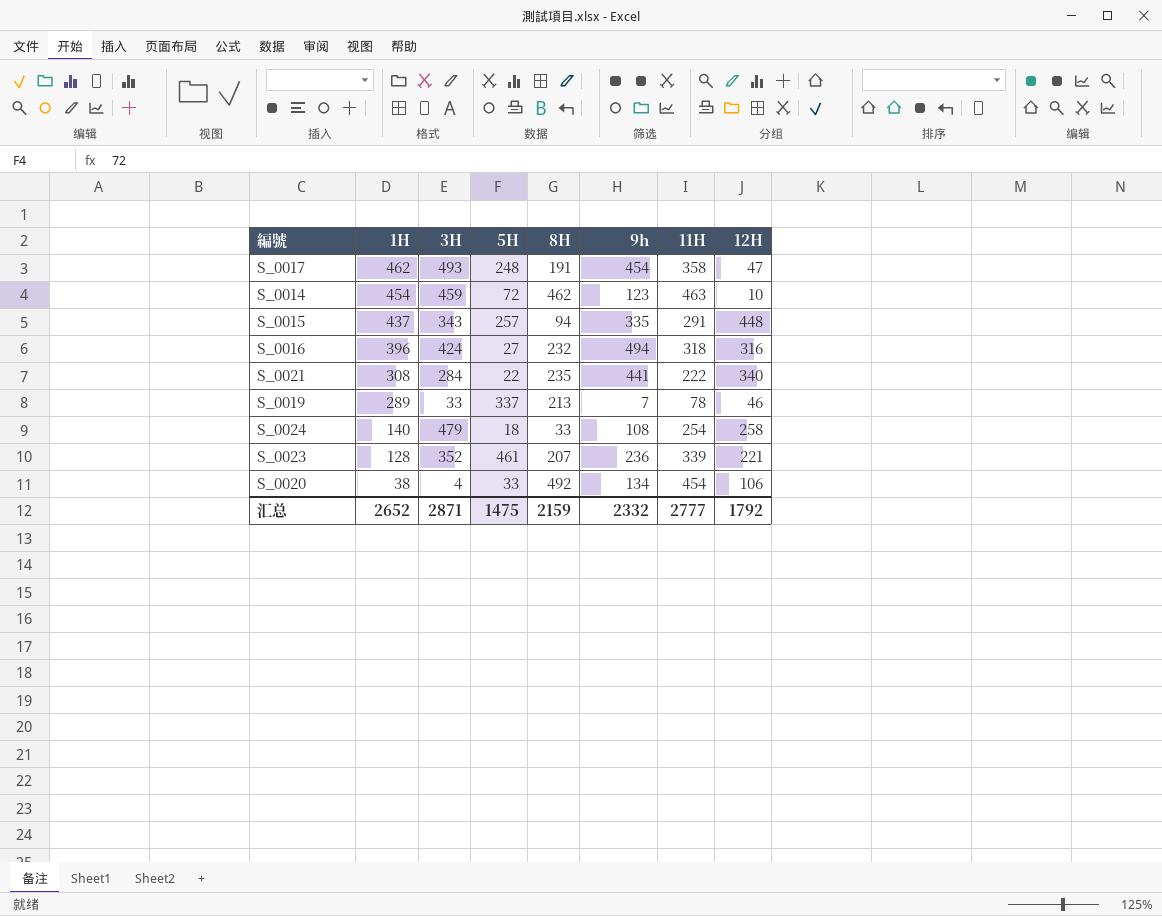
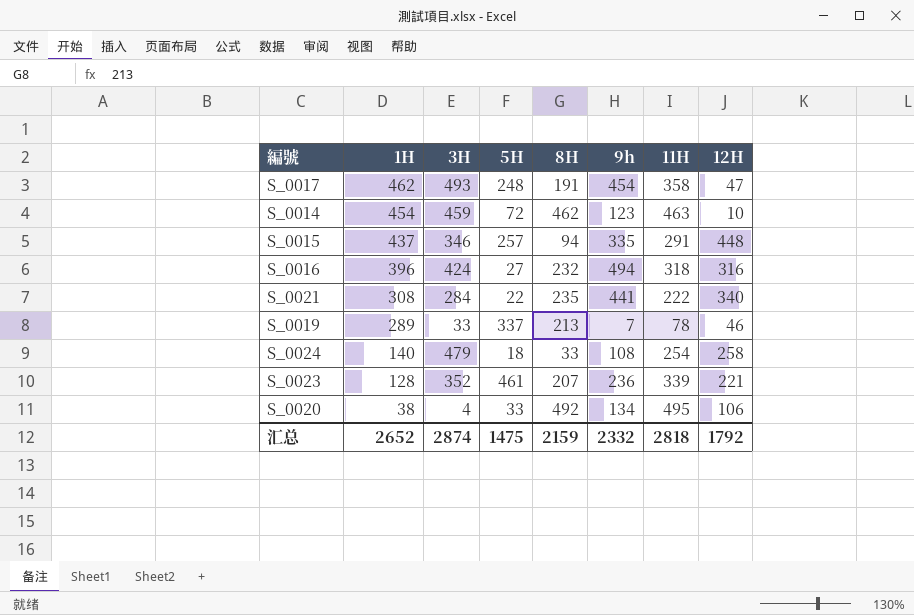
S_0015 | 3H: 343 -> 346
S_0020 | 11H: 454 -> 495
汇总 | 3H: 2871 -> 2874
汇总 | 11H: 2777 -> 2818

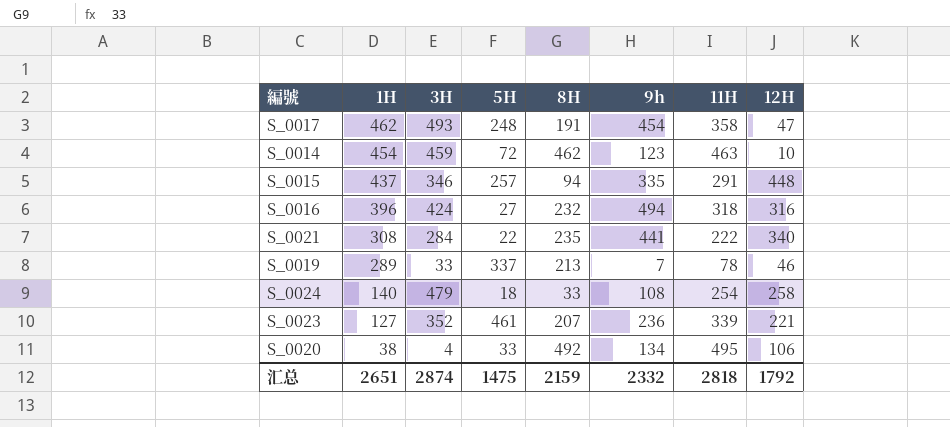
S_0023 | 1H: 128 -> 127
汇总 | 1H: 2652 -> 2651

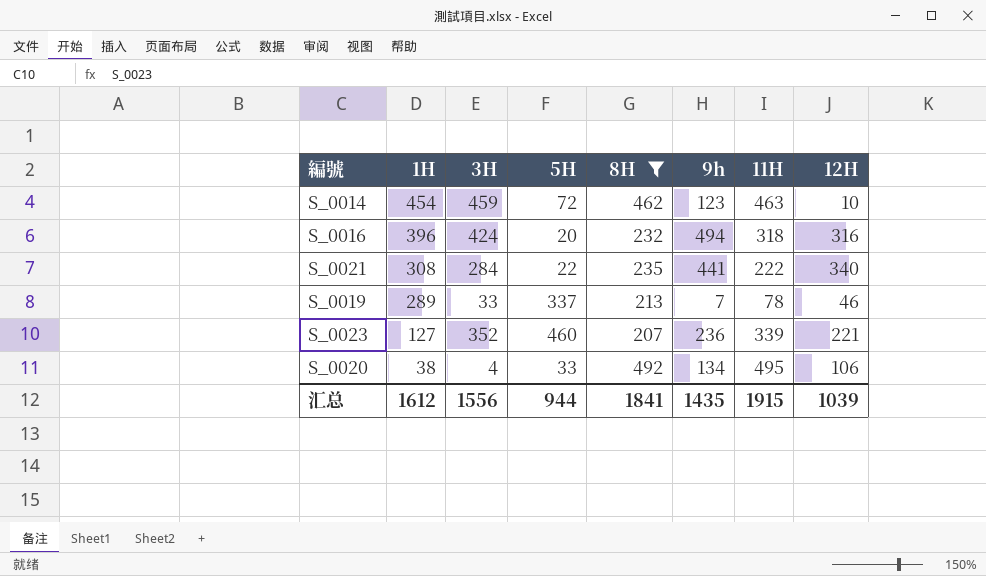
filter: none -> 8H >= 207
S_0016 | 5H: 27 -> 20
S_0023 | 5H: 461 -> 460
汇总 | 1H: 2651 -> 1612
汇总 | 3H: 2874 -> 1556
汇总 | 5H: 1475 -> 944
汇总 | 8H: 2159 -> 1841
汇总 | 9h: 2332 -> 1435
汇总 | 11H: 2818 -> 1915
汇总 | 12H: 1792 -> 1039

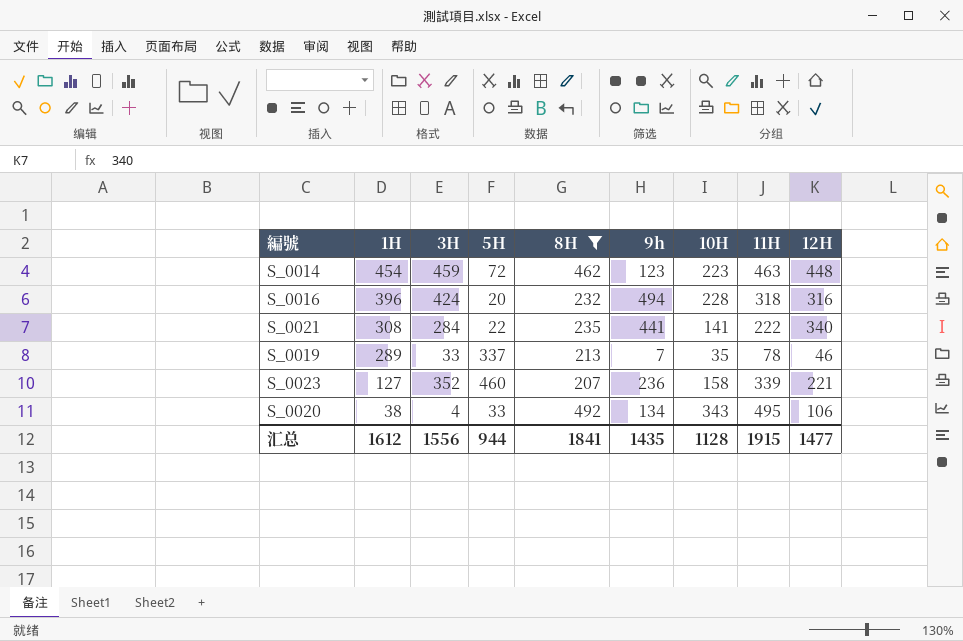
column 10H | position: none -> 7
S_0014 | 12H: 10 -> 448
汇总 | 12H: 1039 -> 1477

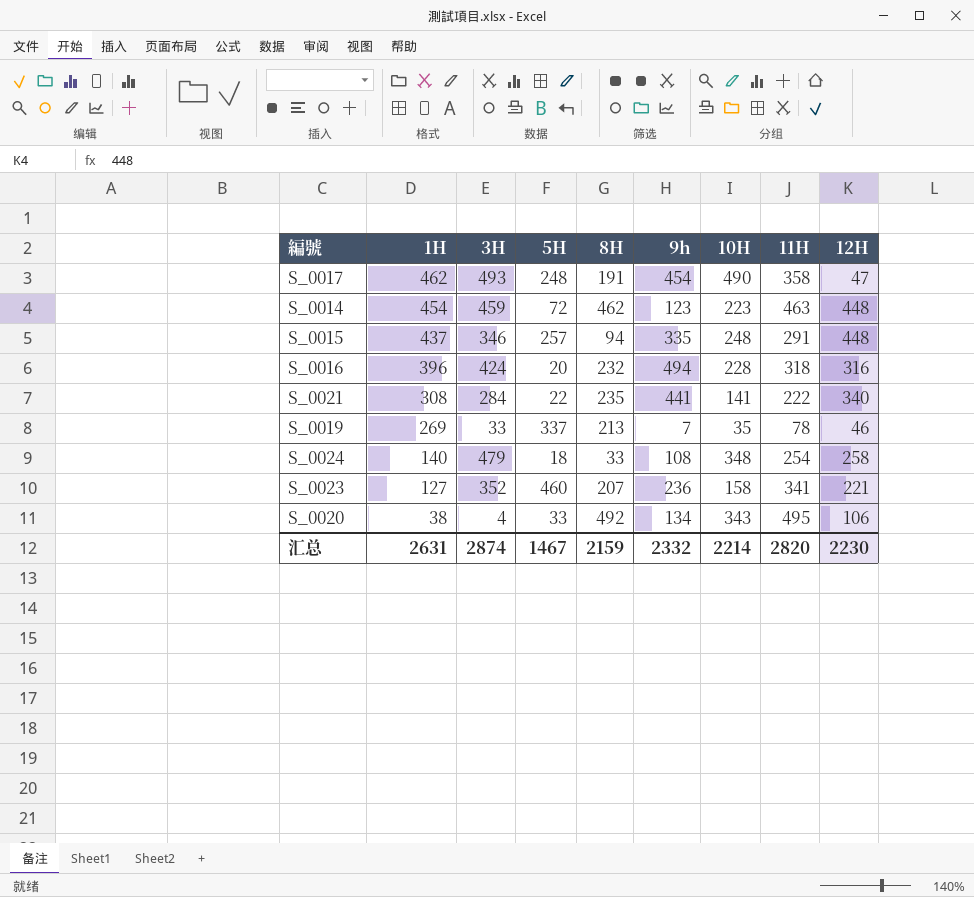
filter: 8H >= 207 -> none
S_0019 | 1H: 289 -> 269
S_0023 | 11H: 339 -> 341
汇总 | 1H: 1612 -> 2631
汇总 | 3H: 1556 -> 2874
汇总 | 5H: 944 -> 1467
汇总 | 8H: 1841 -> 2159
汇总 | 9h: 1435 -> 2332
汇总 | 10H: 1128 -> 2214
汇总 | 11H: 1915 -> 2820
汇总 | 12H: 1477 -> 2230

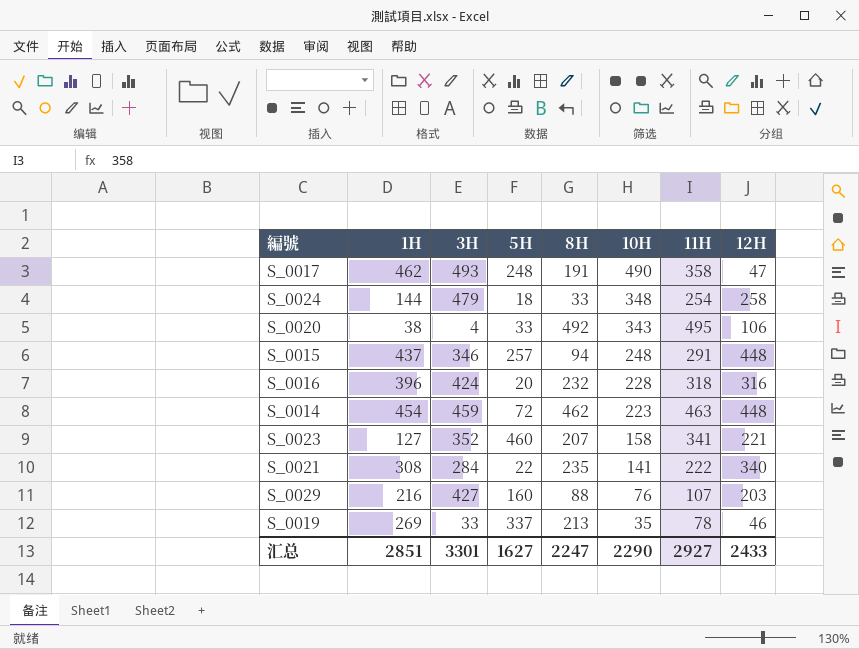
row order: 1H descending -> 10H descending
column 9h | position: 6 -> none
S_0024 | 1H: 140 -> 144
row S_0029: none -> 216 | 427 | 160 | 88 | 76 | 107 | 203
汇总 | 1H: 2631 -> 2851
汇总 | 3H: 2874 -> 3301
汇总 | 5H: 1467 -> 1627
汇总 | 8H: 2159 -> 2247
汇总 | 10H: 2214 -> 2290
汇总 | 11H: 2820 -> 2927
汇总 | 12H: 2230 -> 2433

